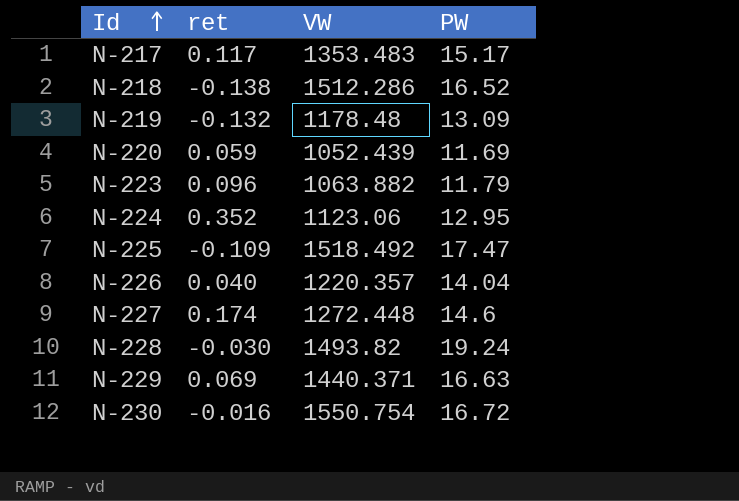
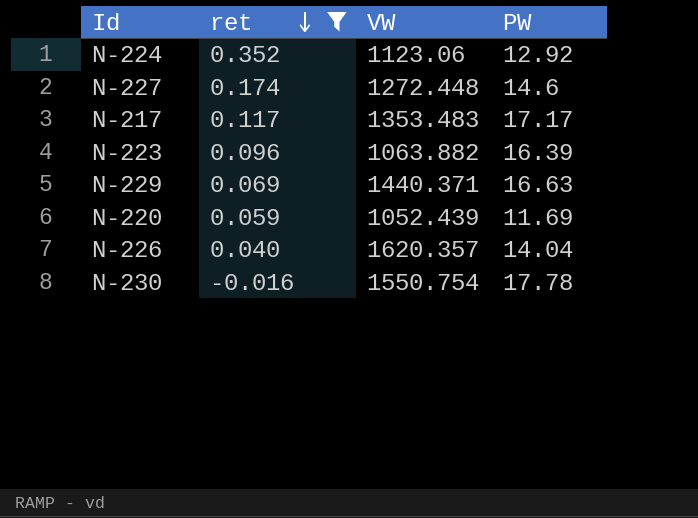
filter: none -> ret >= -0.016
row order: Id ascending -> ret descending
N-224 | PW: 12.95 -> 12.92
N-217 | PW: 15.17 -> 17.17
N-223 | PW: 11.79 -> 16.39
N-226 | VW: 1220.357 -> 1620.357
N-230 | PW: 16.72 -> 17.78

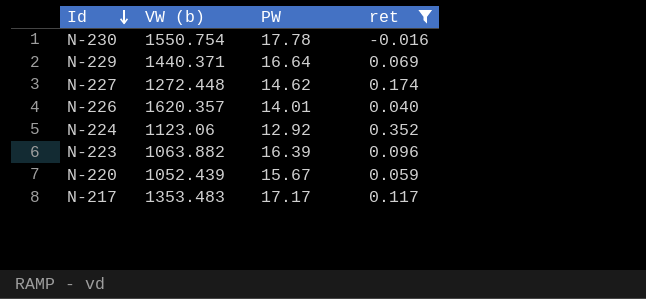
row order: ret descending -> Id descending
column name: VW -> VW (b)
column ret | position: 2 -> 4
N-229 | PW: 16.63 -> 16.64
N-227 | PW: 14.6 -> 14.62
N-226 | PW: 14.04 -> 14.01
N-220 | PW: 11.69 -> 15.67

